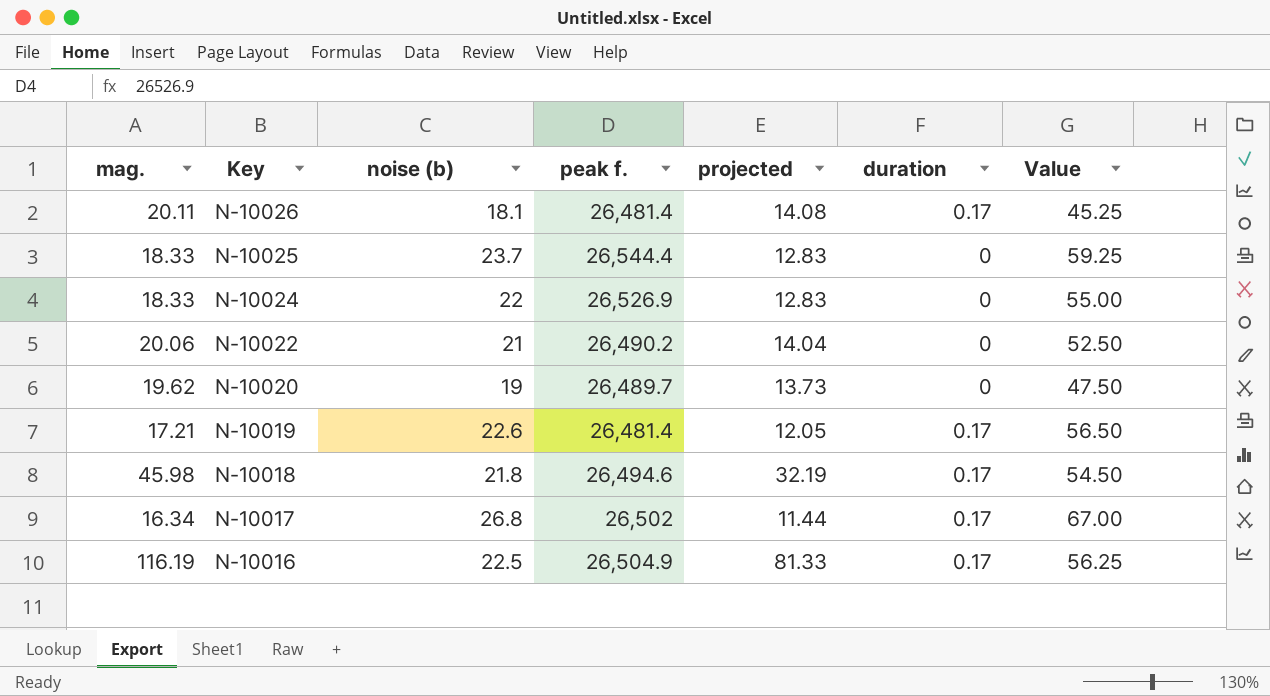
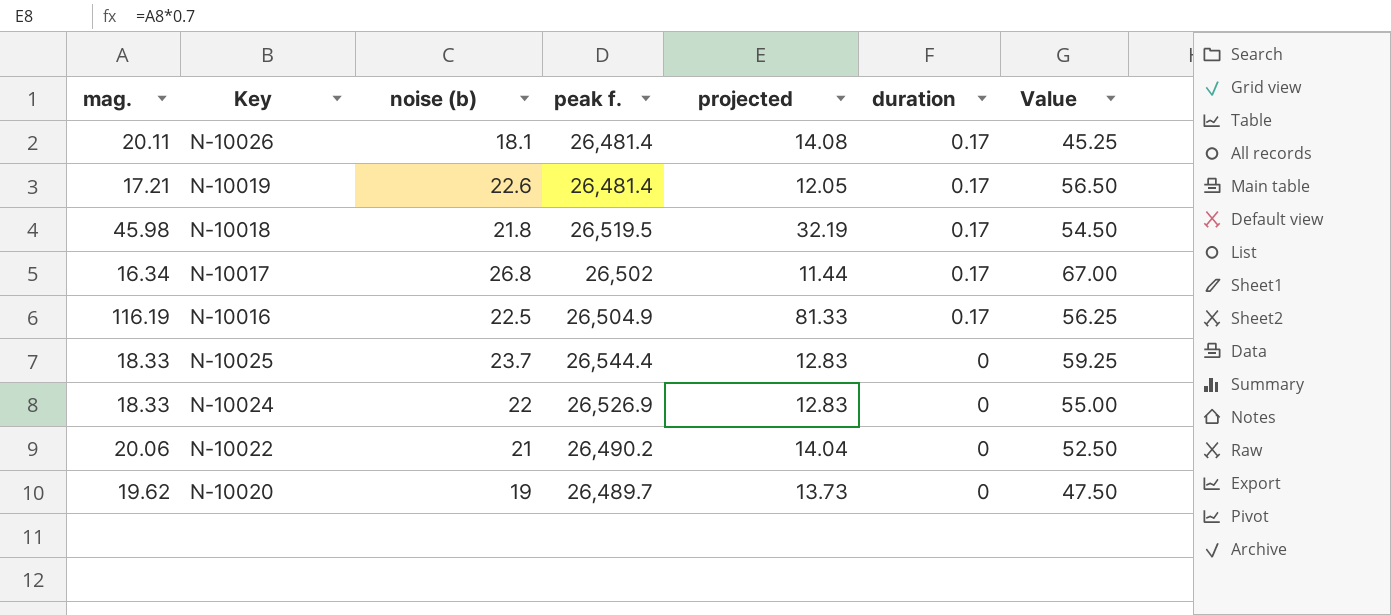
row order: Key descending -> duration descending
N-10018 | peak f.: 26,494.6 -> 26,519.5

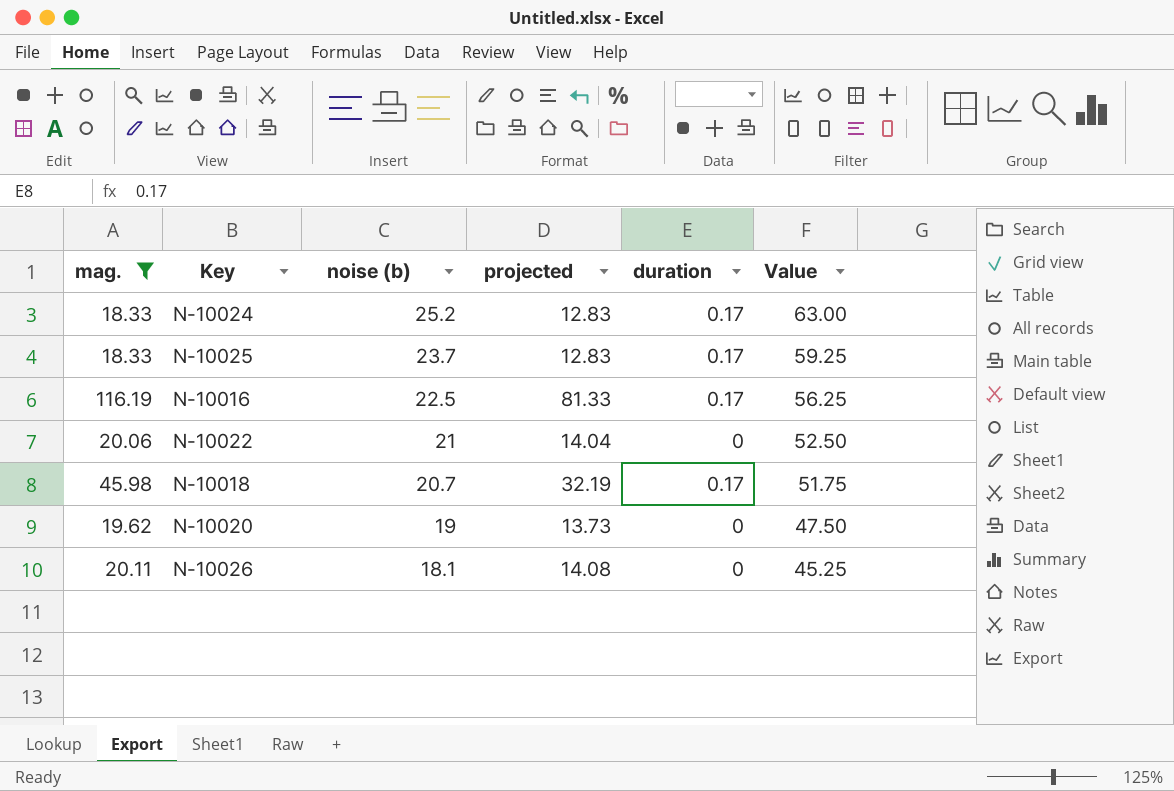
filter: none -> mag. >= 18.33
row order: duration descending -> noise (b) descending
column peak f. | position: 4 -> none
N-10024 | noise (b): 22 -> 25.2
N-10024 | duration: 0 -> 0.17
N-10024 | Value: 55.00 -> 63.00
N-10025 | duration: 0 -> 0.17
N-10018 | noise (b): 21.8 -> 20.7
N-10018 | Value: 54.50 -> 51.75
N-10026 | duration: 0.17 -> 0

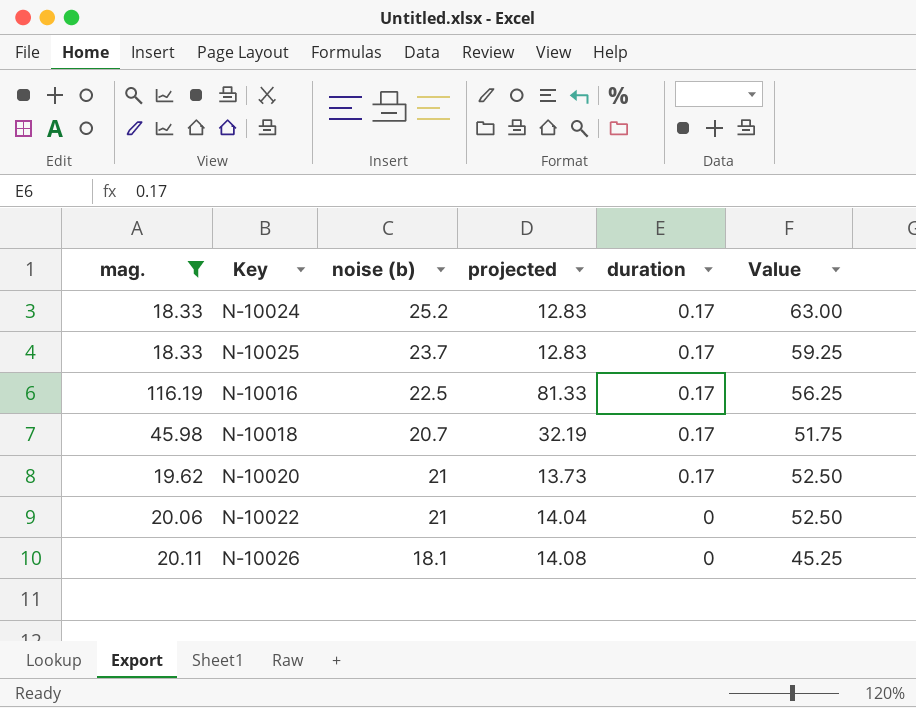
row order: noise (b) descending -> duration descending
N-10020 | noise (b): 19 -> 21
N-10020 | duration: 0 -> 0.17
N-10020 | Value: 47.50 -> 52.50

